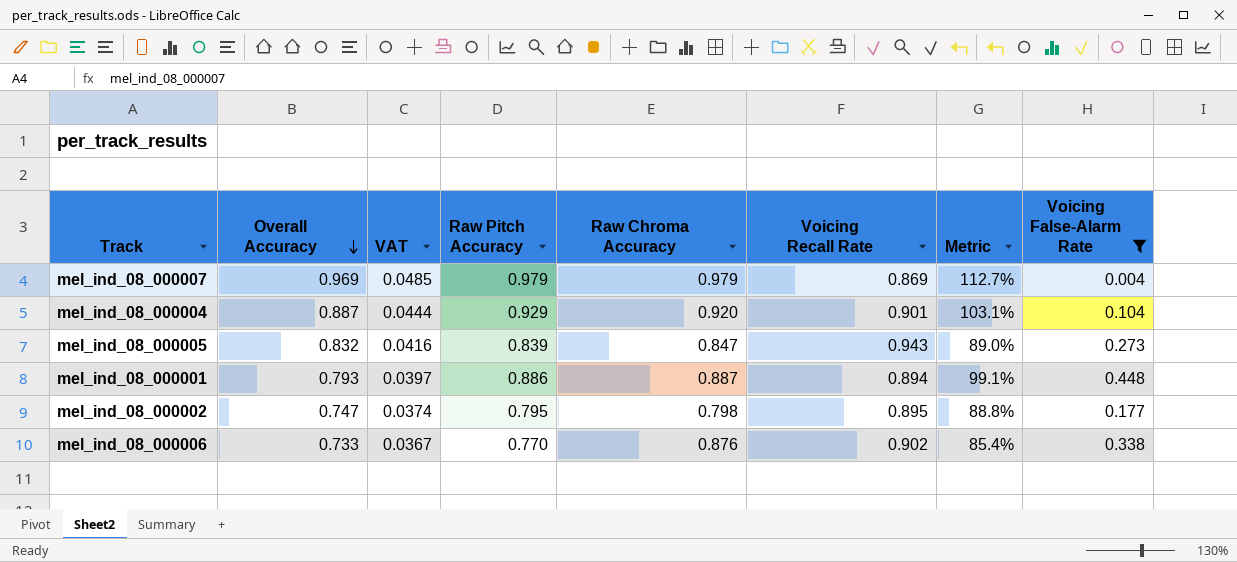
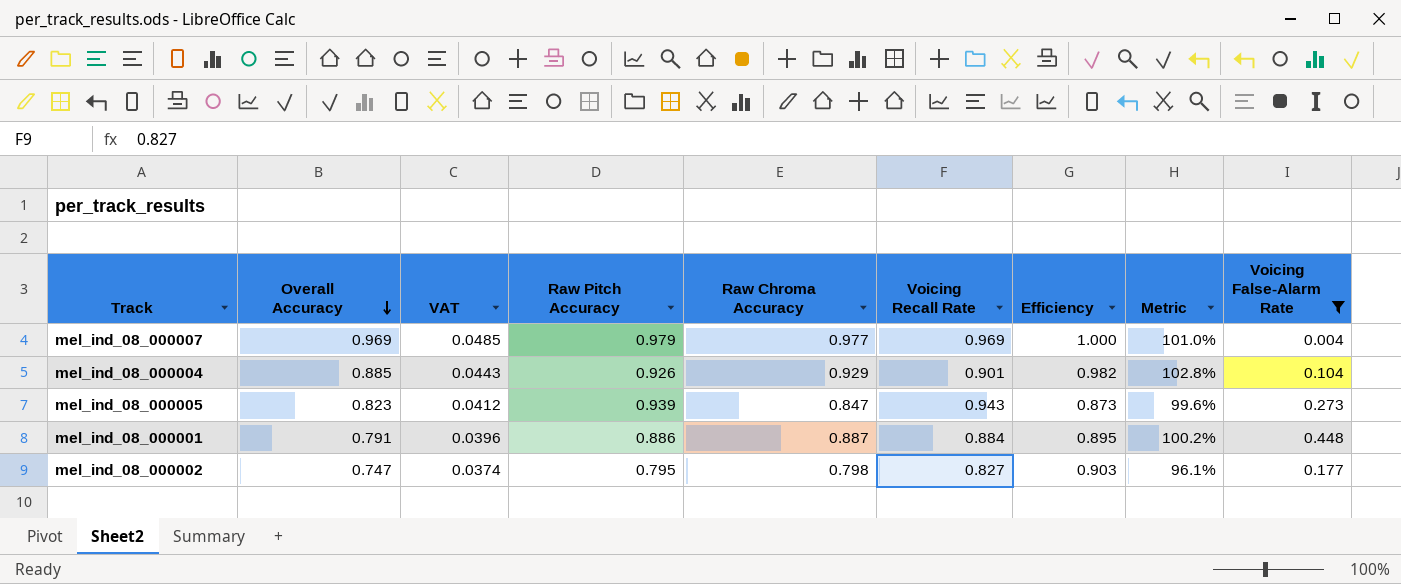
column Efficiency | formula: none -> [Overall Accuracy] / [Voicing Recall Rate]
row mel_ind_08_000006: 0.733 | 0.0367 | 0.770 | 0.876 | 0.902 | 85.4% | 0.338 -> none
mel_ind_08_000007 | Raw Chroma Accuracy: 0.979 -> 0.977
mel_ind_08_000007 | Voicing Recall Rate: 0.869 -> 0.969
mel_ind_08_000007 | Metric: 112.7% -> 101.0%
mel_ind_08_000004 | Overall Accuracy: 0.887 -> 0.885
mel_ind_08_000004 | VAT: 0.0444 -> 0.0443
mel_ind_08_000004 | Raw Pitch Accuracy: 0.929 -> 0.926
mel_ind_08_000004 | Raw Chroma Accuracy: 0.920 -> 0.929
mel_ind_08_000004 | Metric: 103.1% -> 102.8%
mel_ind_08_000005 | Overall Accuracy: 0.832 -> 0.823
mel_ind_08_000005 | VAT: 0.0416 -> 0.0412
mel_ind_08_000005 | Raw Pitch Accuracy: 0.839 -> 0.939
mel_ind_08_000005 | Metric: 89.0% -> 99.6%
mel_ind_08_000001 | Overall Accuracy: 0.793 -> 0.791
mel_ind_08_000001 | VAT: 0.0397 -> 0.0396
mel_ind_08_000001 | Voicing Recall Rate: 0.894 -> 0.884
mel_ind_08_000001 | Metric: 99.1% -> 100.2%
mel_ind_08_000002 | Voicing Recall Rate: 0.895 -> 0.827
mel_ind_08_000002 | Metric: 88.8% -> 96.1%

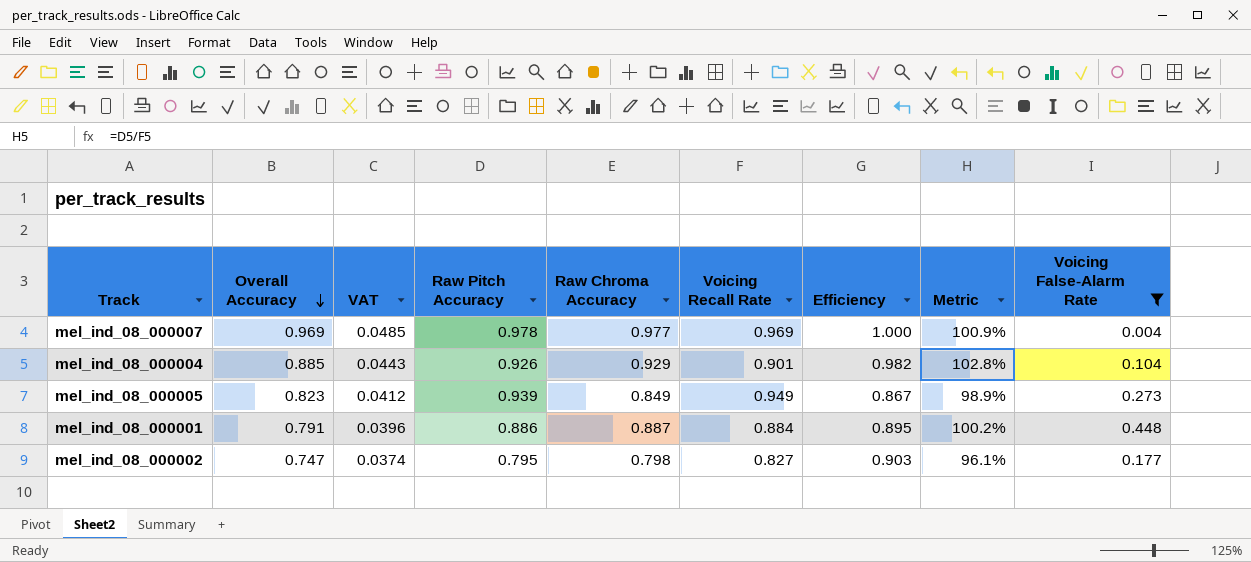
mel_ind_08_000007 | Raw Pitch Accuracy: 0.979 -> 0.978
mel_ind_08_000007 | Metric: 101.0% -> 100.9%
mel_ind_08_000005 | Raw Chroma Accuracy: 0.847 -> 0.849
mel_ind_08_000005 | Voicing Recall Rate: 0.943 -> 0.949
mel_ind_08_000005 | Efficiency: 0.873 -> 0.867
mel_ind_08_000005 | Metric: 99.6% -> 98.9%

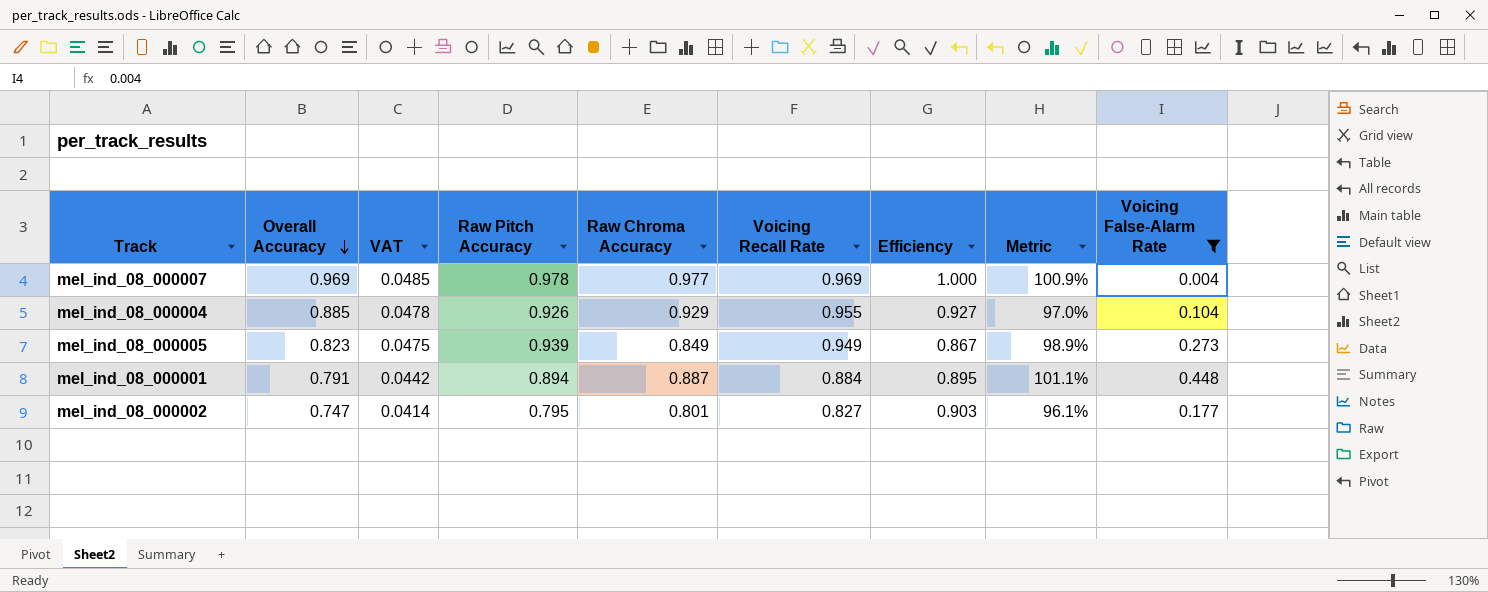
column VAT | formula: [Overall Accuracy] * 0.05 -> [Voicing Recall Rate] * 0.05
mel_ind_08_000004 | Voicing Recall Rate: 0.901 -> 0.955
mel_ind_08_000004 | Efficiency: 0.982 -> 0.927
mel_ind_08_000004 | Metric: 102.8% -> 97.0%
mel_ind_08_000001 | Raw Pitch Accuracy: 0.886 -> 0.894
mel_ind_08_000001 | Metric: 100.2% -> 101.1%
mel_ind_08_000002 | Raw Chroma Accuracy: 0.798 -> 0.801

